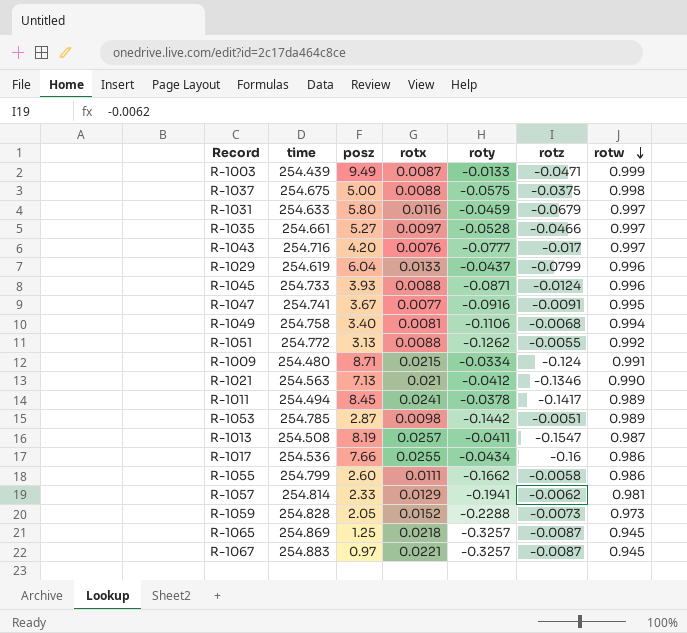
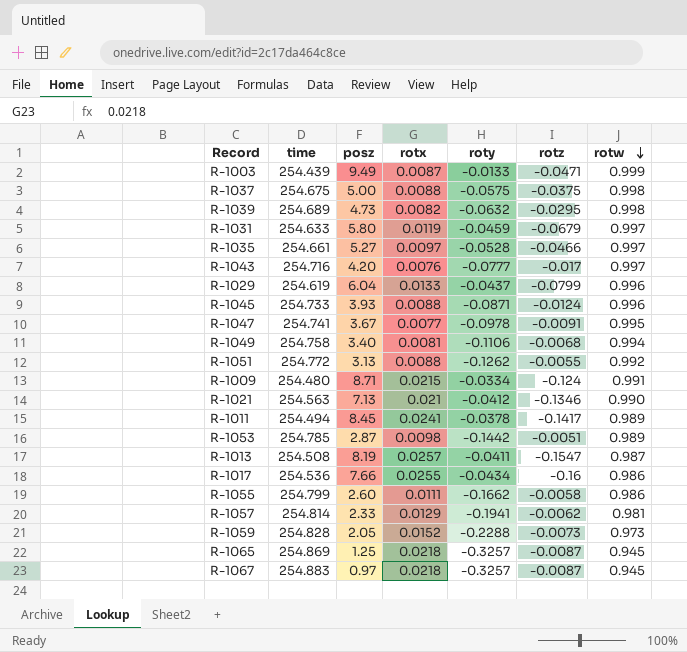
row R-1039: none -> 254.689 | 4.73 | 0.0082 | -0.0632 | -0.0295 | 0.998
R-1031 | rotx: 0.0116 -> 0.0119
R-1047 | roty: -0.0916 -> -0.0978
R-1067 | rotx: 0.0221 -> 0.0218

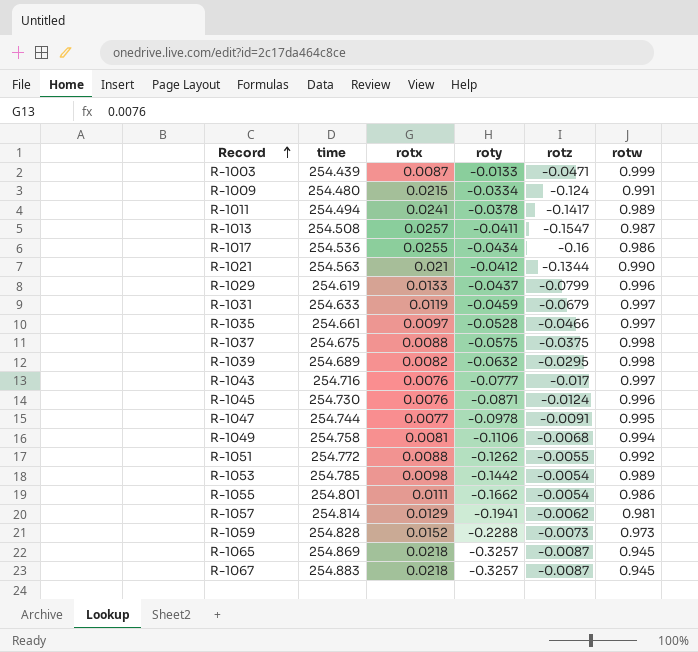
row order: rotw descending -> Record ascending
column posz | position: 3 -> none
R-1021 | rotz: -0.1346 -> -0.1344
R-1045 | time: 254.733 -> 254.730
R-1045 | rotx: 0.0088 -> 0.0076
R-1047 | time: 254.741 -> 254.744
R-1053 | rotz: -0.0051 -> -0.0054
R-1055 | time: 254.799 -> 254.801
R-1055 | rotz: -0.0058 -> -0.0054

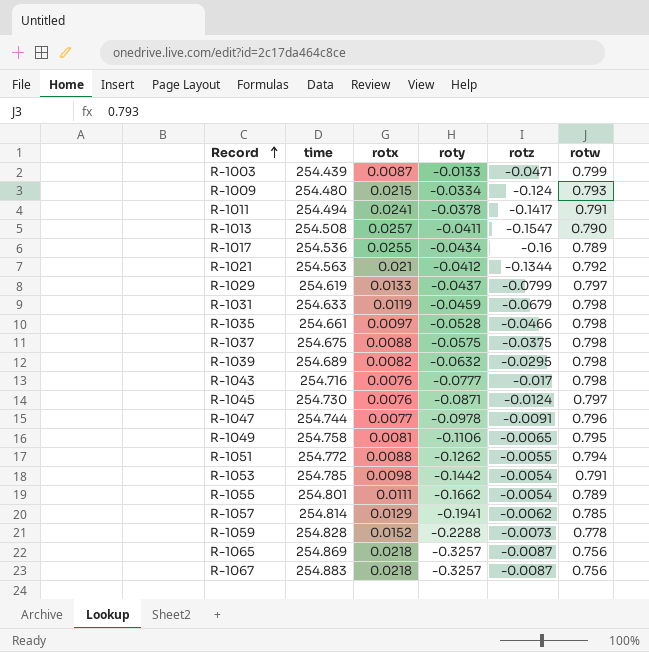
R-1003 | rotw: 0.999 -> 0.799
R-1009 | rotw: 0.991 -> 0.793
R-1011 | rotw: 0.989 -> 0.791
R-1013 | rotw: 0.987 -> 0.790
R-1017 | rotw: 0.986 -> 0.789
R-1021 | rotw: 0.990 -> 0.792
R-1029 | rotw: 0.996 -> 0.797
R-1031 | rotw: 0.997 -> 0.798
R-1035 | rotw: 0.997 -> 0.798
R-1037 | rotw: 0.998 -> 0.798
R-1039 | rotw: 0.998 -> 0.798
R-1043 | rotw: 0.997 -> 0.798
R-1045 | rotw: 0.996 -> 0.797
R-1047 | rotw: 0.995 -> 0.796
R-1049 | rotz: -0.0068 -> -0.0065
R-1049 | rotw: 0.994 -> 0.795
R-1051 | rotw: 0.992 -> 0.794
R-1053 | rotw: 0.989 -> 0.791
R-1055 | rotw: 0.986 -> 0.789
R-1057 | rotw: 0.981 -> 0.785
R-1059 | rotw: 0.973 -> 0.778
R-1065 | rotw: 0.945 -> 0.756
R-1067 | rotw: 0.945 -> 0.756

